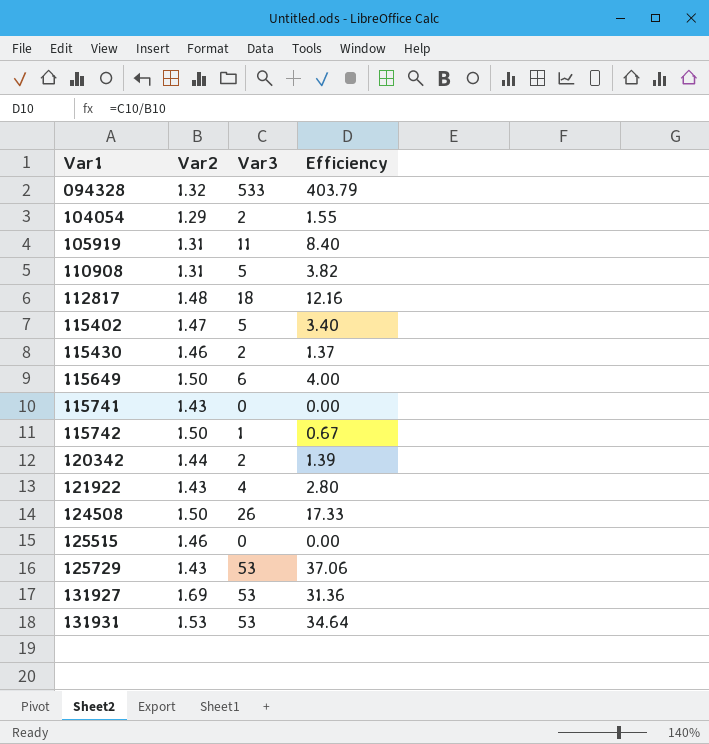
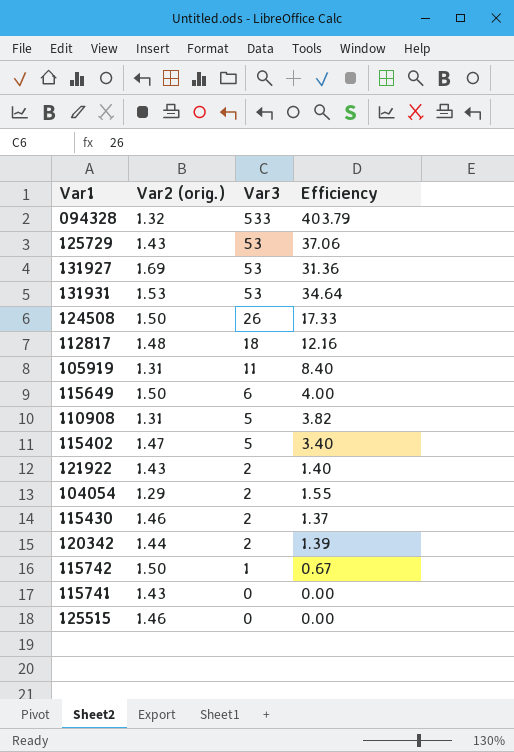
row order: Var1 ascending -> Var3 descending
column name: Var2 -> Var2 (orig.)
121922 | Var3: 4 -> 2
121922 | Efficiency: 2.80 -> 1.40

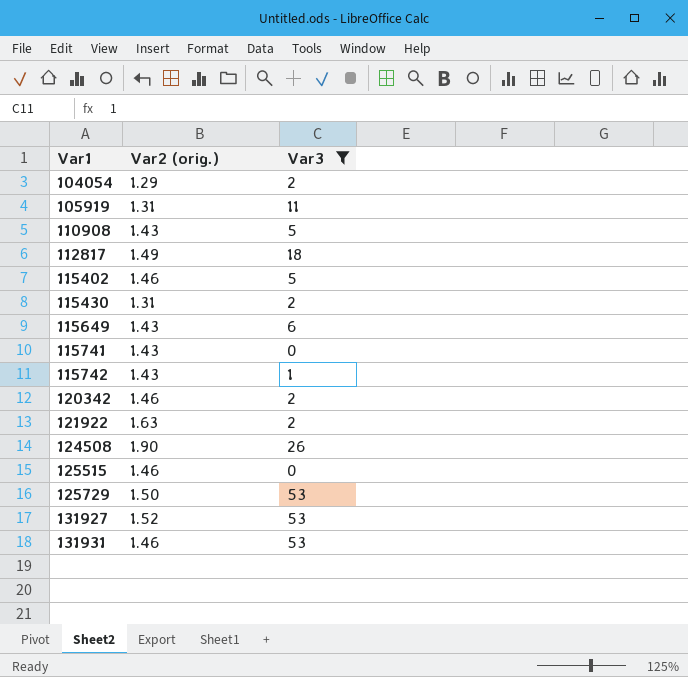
filter: none -> Var3 != 533
row order: Var3 descending -> Var1 ascending
column Efficiency | formula: [Var3] / [Var2 (orig.)] -> none
110908 | Var2 (orig.): 1.31 -> 1.43
112817 | Var2 (orig.): 1.48 -> 1.49
115402 | Var2 (orig.): 1.47 -> 1.46
115430 | Var2 (orig.): 1.46 -> 1.31
115649 | Var2 (orig.): 1.50 -> 1.43
115742 | Var2 (orig.): 1.50 -> 1.43
120342 | Var2 (orig.): 1.44 -> 1.46
121922 | Var2 (orig.): 1.43 -> 1.63
124508 | Var2 (orig.): 1.50 -> 1.90
125729 | Var2 (orig.): 1.43 -> 1.50
131927 | Var2 (orig.): 1.69 -> 1.52
131931 | Var2 (orig.): 1.53 -> 1.46

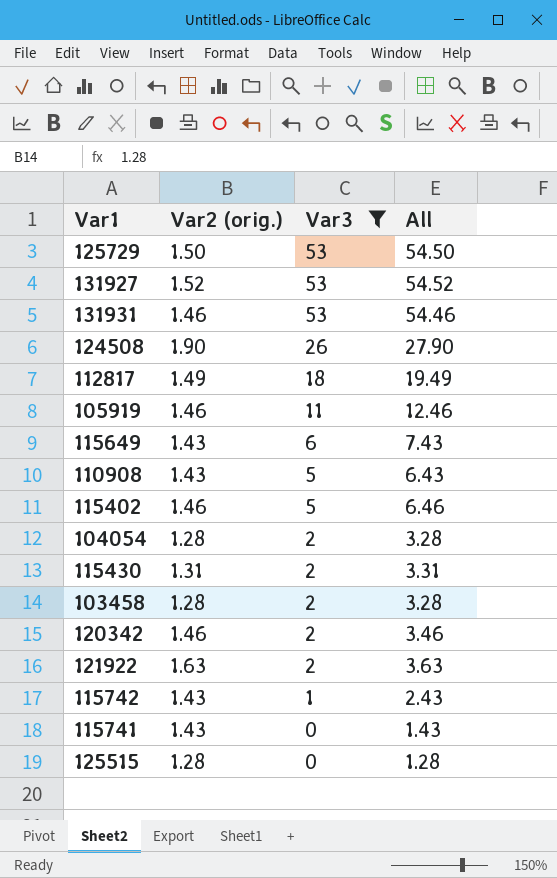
row order: Var1 ascending -> Var3 descending
column All | formula: none -> [Var2 (orig.)] + [Var3]
105919 | Var2 (orig.): 1.31 -> 1.46
104054 | Var2 (orig.): 1.29 -> 1.28
row 103458: none -> 1.28 | 2 | 3.28
125515 | Var2 (orig.): 1.46 -> 1.28

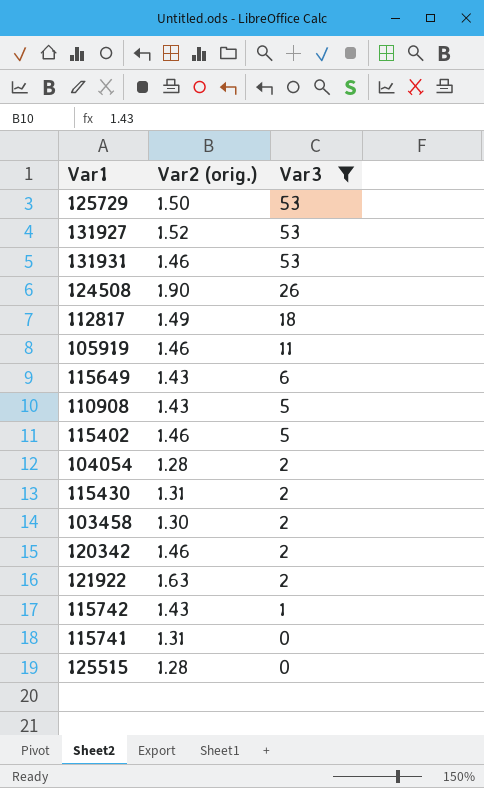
column All | formula: [Var2 (orig.)] + [Var3] -> none
103458 | Var2 (orig.): 1.28 -> 1.30
115741 | Var2 (orig.): 1.43 -> 1.31

